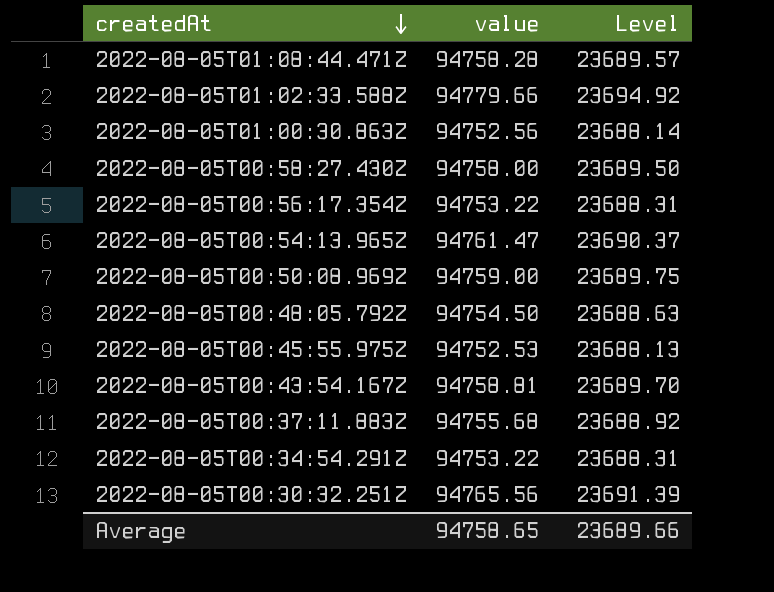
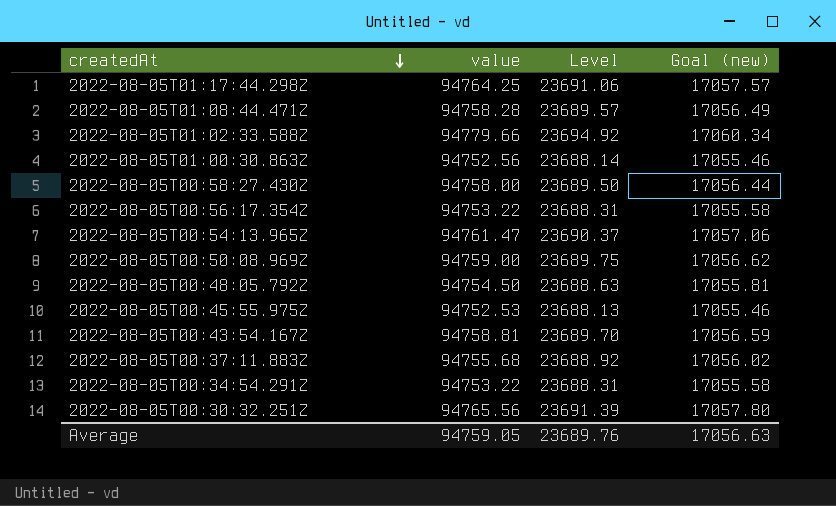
column Goal (new) | formula: none -> [value] * 0.18
row 2022-08-05T01:17:44.298Z: none -> 94764.25 | 23691.06 | 17057.57
Average | value: 94758.65 -> 94759.05
Average | Level: 23689.66 -> 23689.76

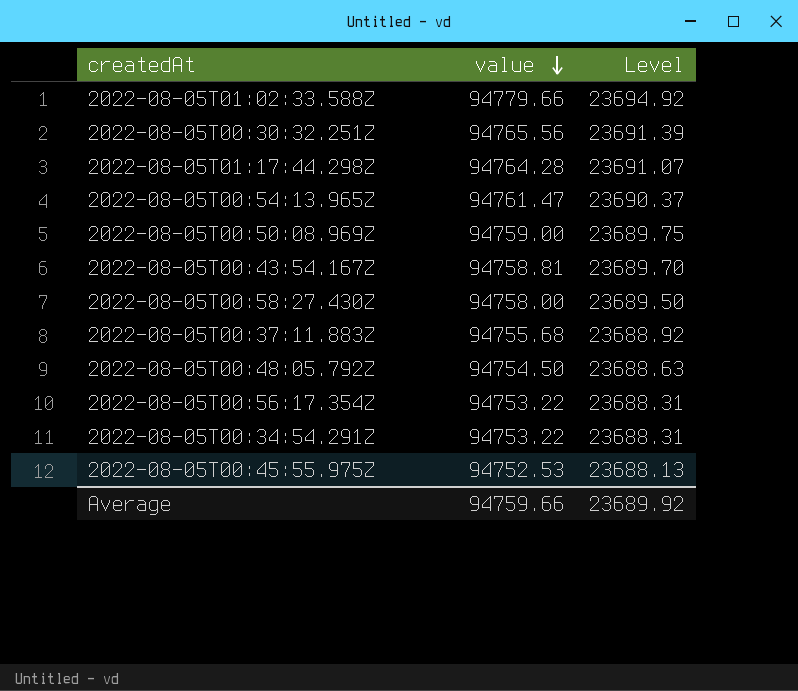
row order: createdAt descending -> value descending
column Goal (new) | formula: [value] * 0.18 -> none
row 2022-08-05T01:08:44.471Z: 94758.28 | 23689.57 | 17056.49 -> none
row 2022-08-05T01:00:30.863Z: 94752.56 | 23688.14 | 17055.46 -> none
2022-08-05T01:17:44.298Z | value: 94764.25 -> 94764.28
2022-08-05T01:17:44.298Z | Level: 23691.06 -> 23691.07
Average | value: 94759.05 -> 94759.66
Average | Level: 23689.76 -> 23689.92

